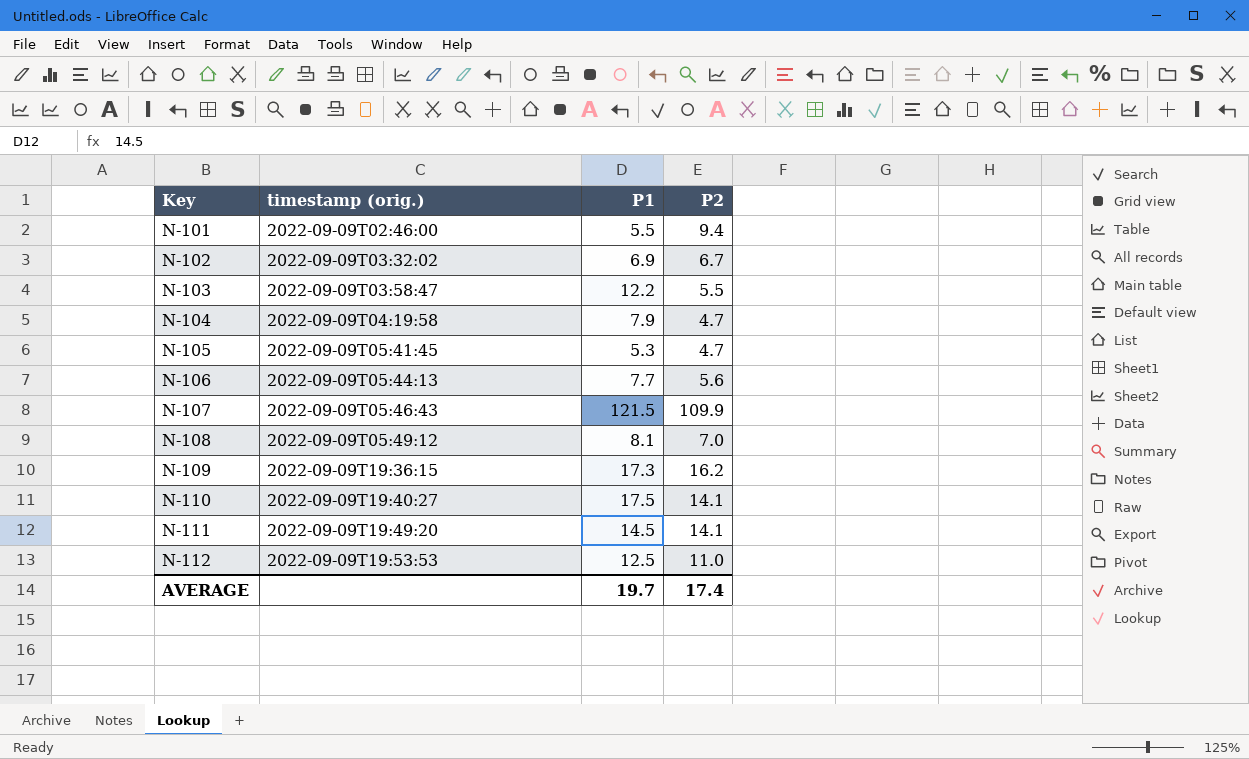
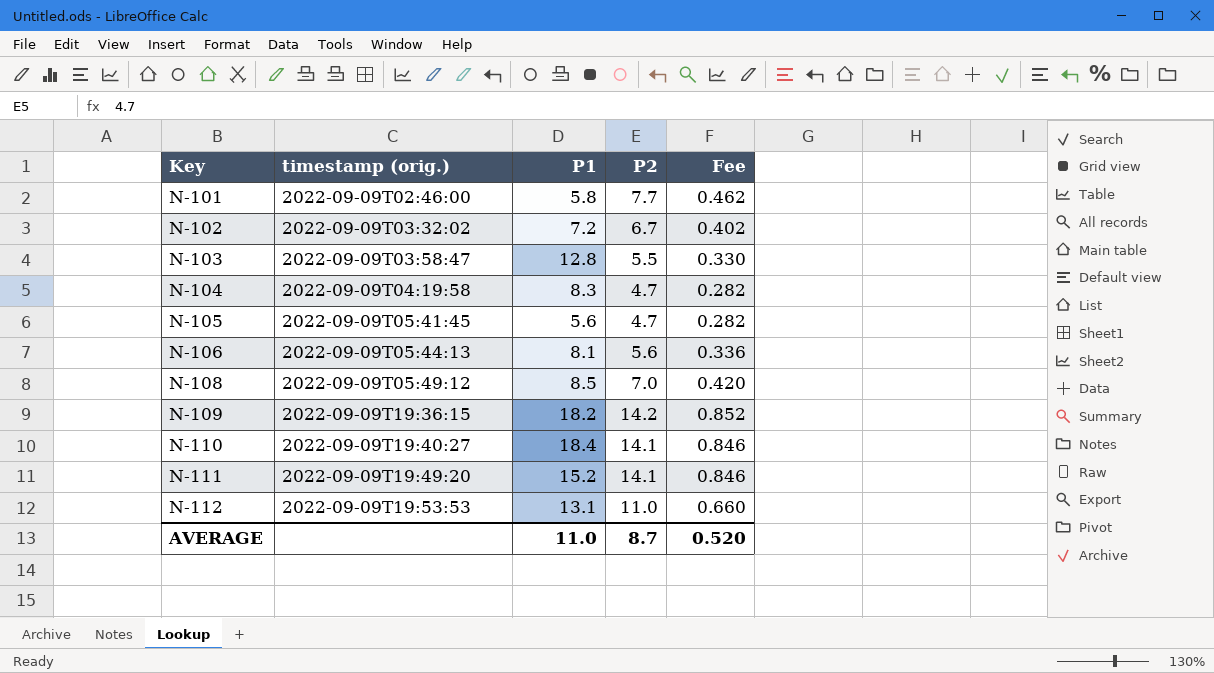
column Fee | formula: none -> [P2] * 0.06
row N-107: 2022-09-09T05:46:43 | 121.5 | 109.9 -> none
N-101 | P1: 5.5 -> 5.8
N-101 | P2: 9.4 -> 7.7
N-102 | P1: 6.9 -> 7.2
N-103 | P1: 12.2 -> 12.8
N-104 | P1: 7.9 -> 8.3
N-105 | P1: 5.3 -> 5.6
N-106 | P1: 7.7 -> 8.1
N-108 | P1: 8.1 -> 8.5
N-109 | P1: 17.3 -> 18.2
N-109 | P2: 16.2 -> 14.2
N-110 | P1: 17.5 -> 18.4
N-111 | P1: 14.5 -> 15.2
N-112 | P1: 12.5 -> 13.1
AVERAGE | P1: 19.7 -> 11.0
AVERAGE | P2: 17.4 -> 8.7

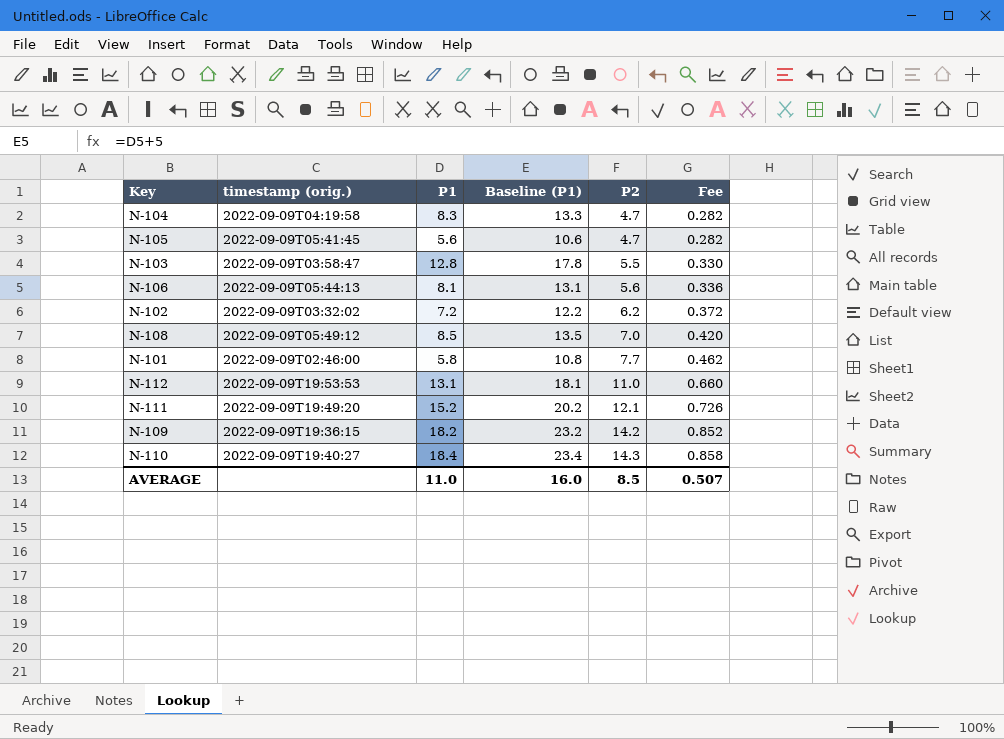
row order: Key ascending -> P2 ascending
column Baseline (P1) | formula: none -> [P1] + 5
N-102 | P2: 6.7 -> 6.2
N-102 | Fee: 0.402 -> 0.372
N-111 | P2: 14.1 -> 12.1
N-111 | Fee: 0.846 -> 0.726
N-110 | P2: 14.1 -> 14.3
N-110 | Fee: 0.846 -> 0.858
AVERAGE | P2: 8.7 -> 8.5
AVERAGE | Fee: 0.520 -> 0.507

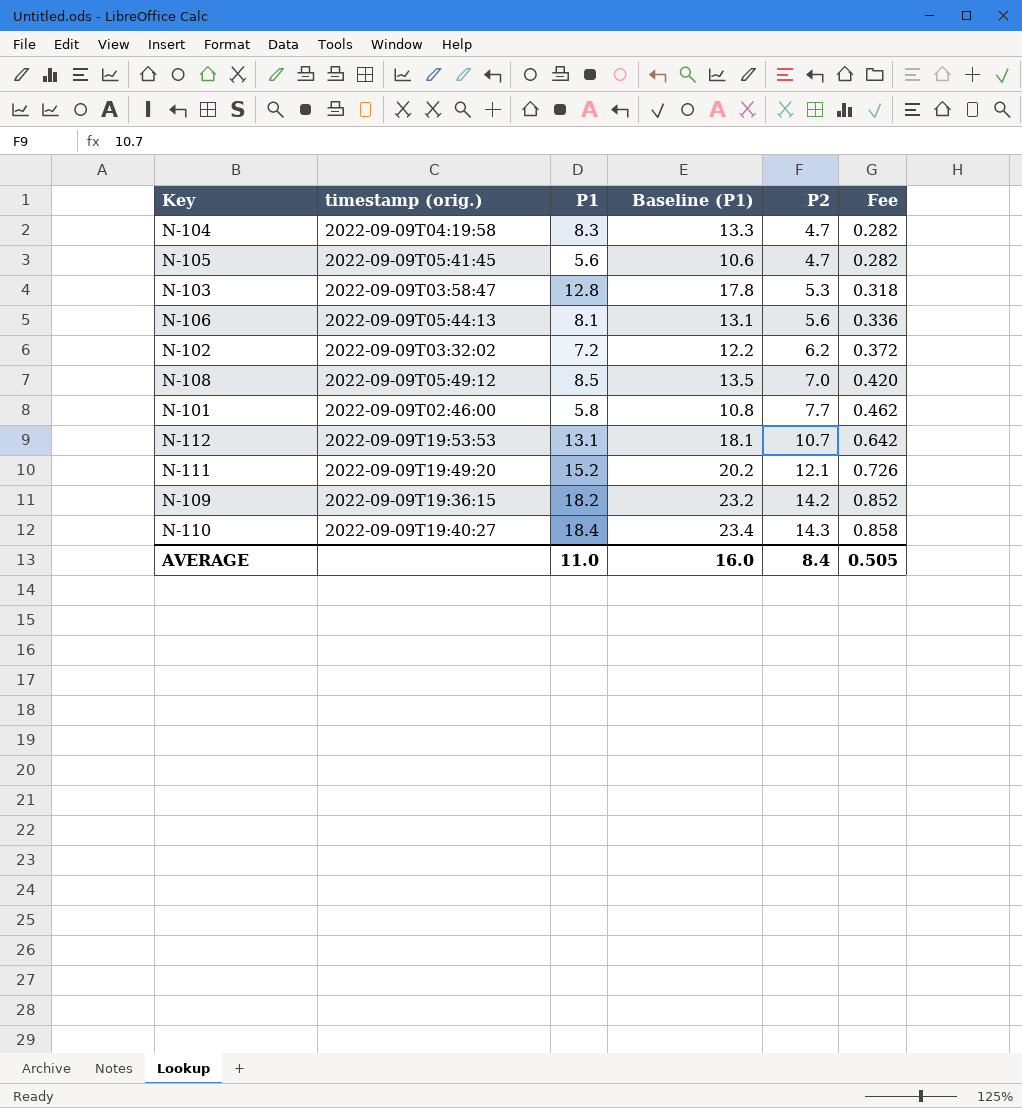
N-103 | P2: 5.5 -> 5.3
N-103 | Fee: 0.330 -> 0.318
N-112 | P2: 11.0 -> 10.7
N-112 | Fee: 0.660 -> 0.642
AVERAGE | P2: 8.5 -> 8.4
AVERAGE | Fee: 0.507 -> 0.505

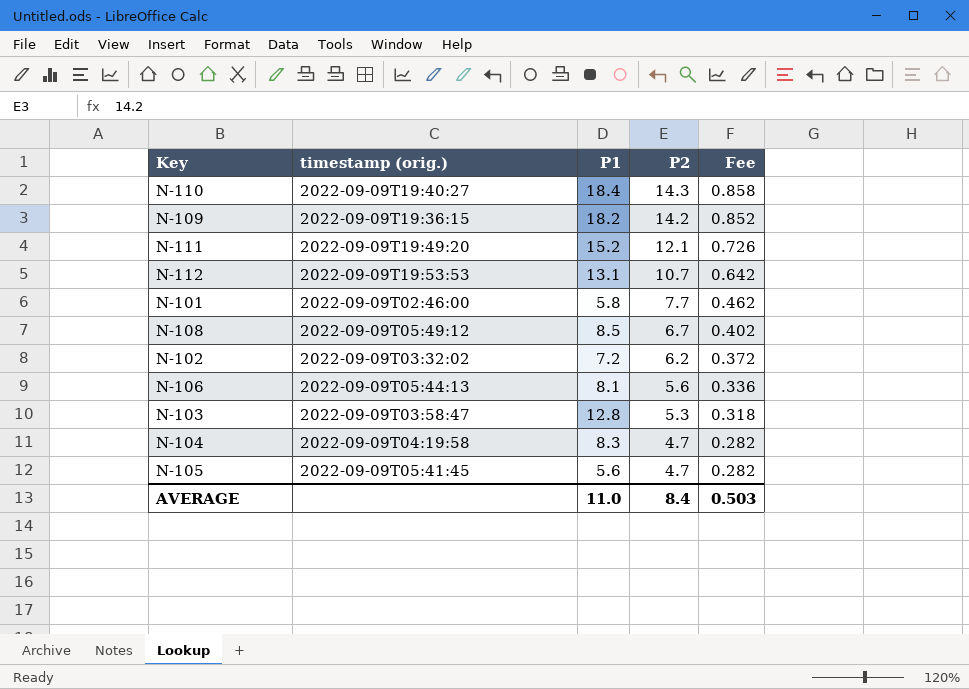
row order: P2 ascending -> P2 descending
column Baseline (P1) | formula: [P1] + 5 -> none
N-108 | P2: 7.0 -> 6.7
N-108 | Fee: 0.420 -> 0.402
AVERAGE | Fee: 0.505 -> 0.503

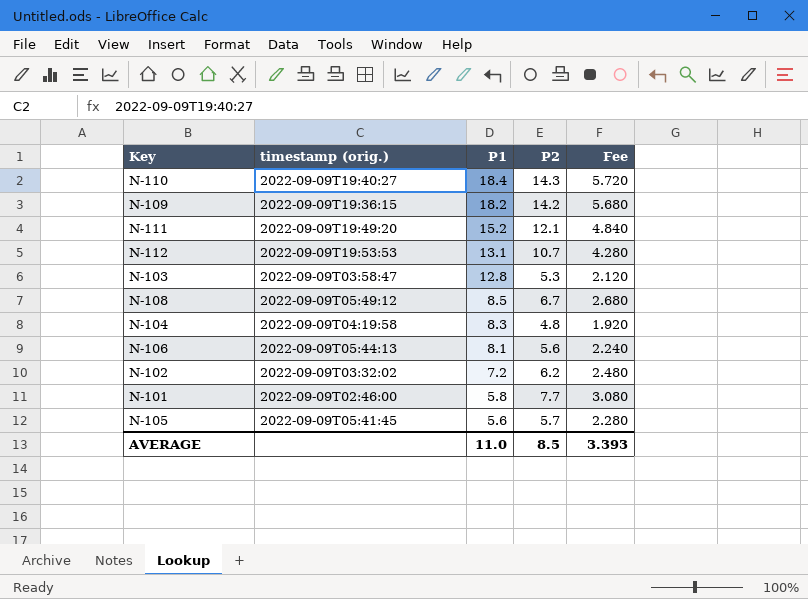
row order: P2 descending -> P1 descending
column Fee | formula: [P2] * 0.06 -> [P2] * 0.4
N-104 | P2: 4.7 -> 4.8
N-105 | P2: 4.7 -> 5.7
AVERAGE | P2: 8.4 -> 8.5
AVERAGE | Fee: 0.503 -> 3.393

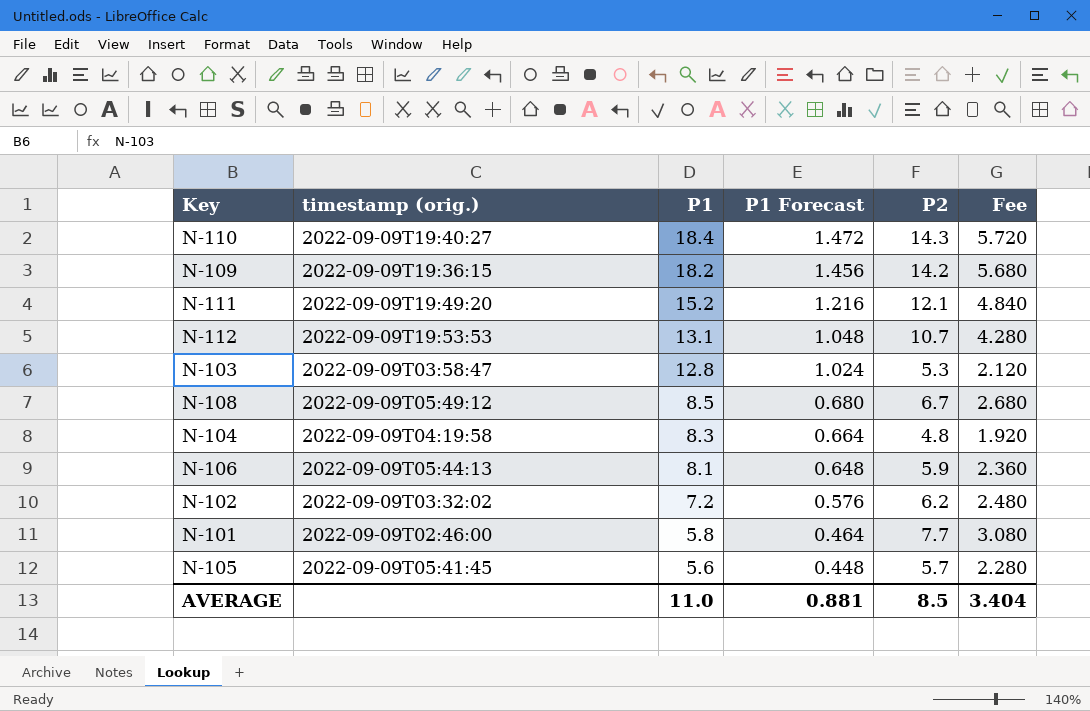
column P1 Forecast | formula: none -> [P1] * 0.08
N-106 | P2: 5.6 -> 5.9
N-106 | Fee: 2.240 -> 2.360
AVERAGE | Fee: 3.393 -> 3.404

